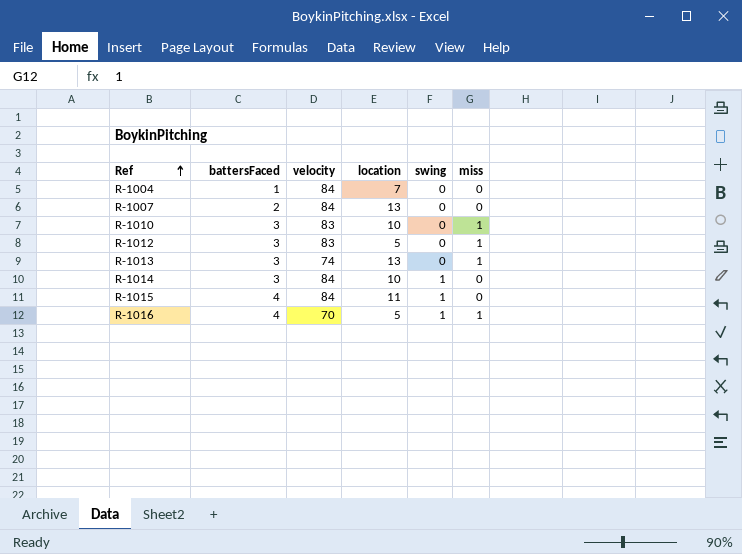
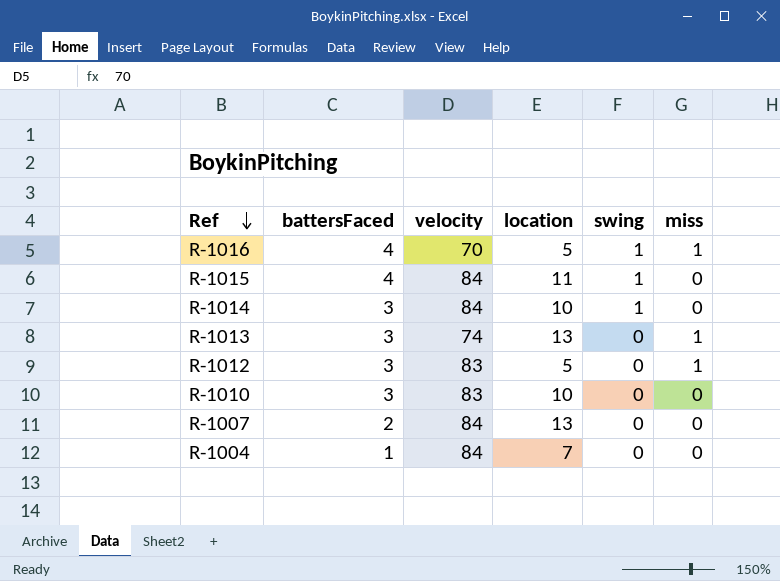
row order: Ref ascending -> Ref descending
R-1010 | miss: 1 -> 0

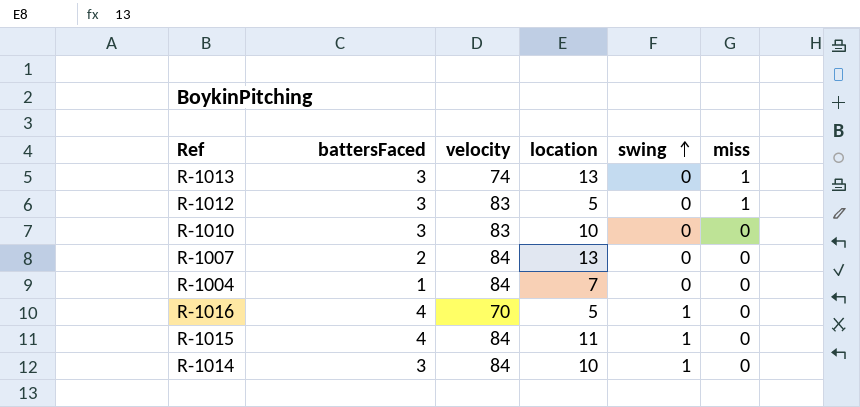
row order: Ref descending -> swing ascending
R-1016 | miss: 1 -> 0

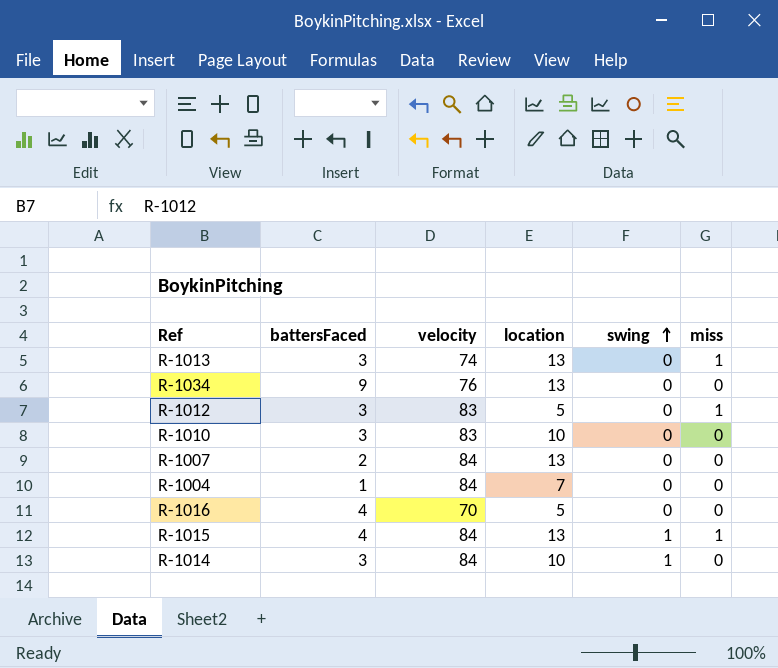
row R-1034: none -> 9 | 76 | 13 | 0 | 0
R-1016 | swing: 1 -> 0
R-1015 | location: 11 -> 13
R-1015 | miss: 0 -> 1

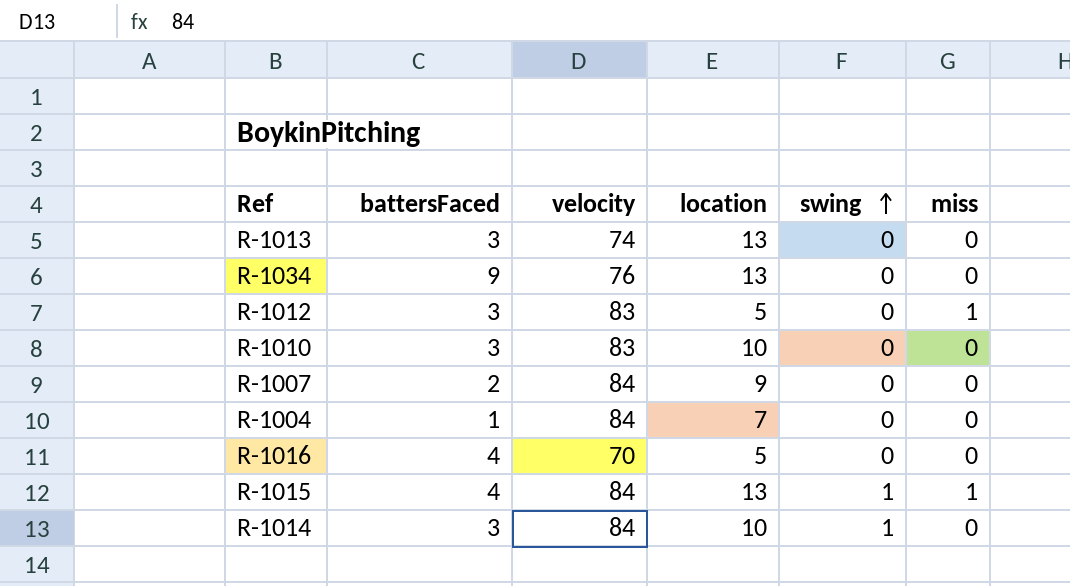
R-1013 | miss: 1 -> 0
R-1007 | location: 13 -> 9

